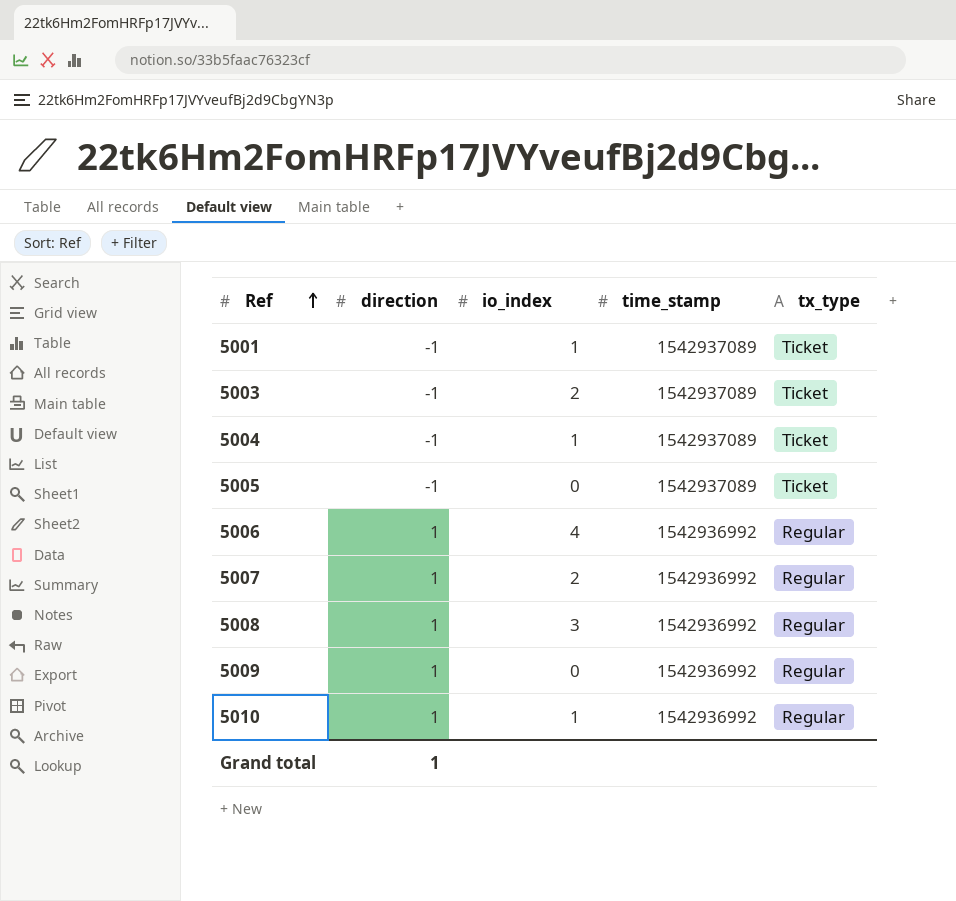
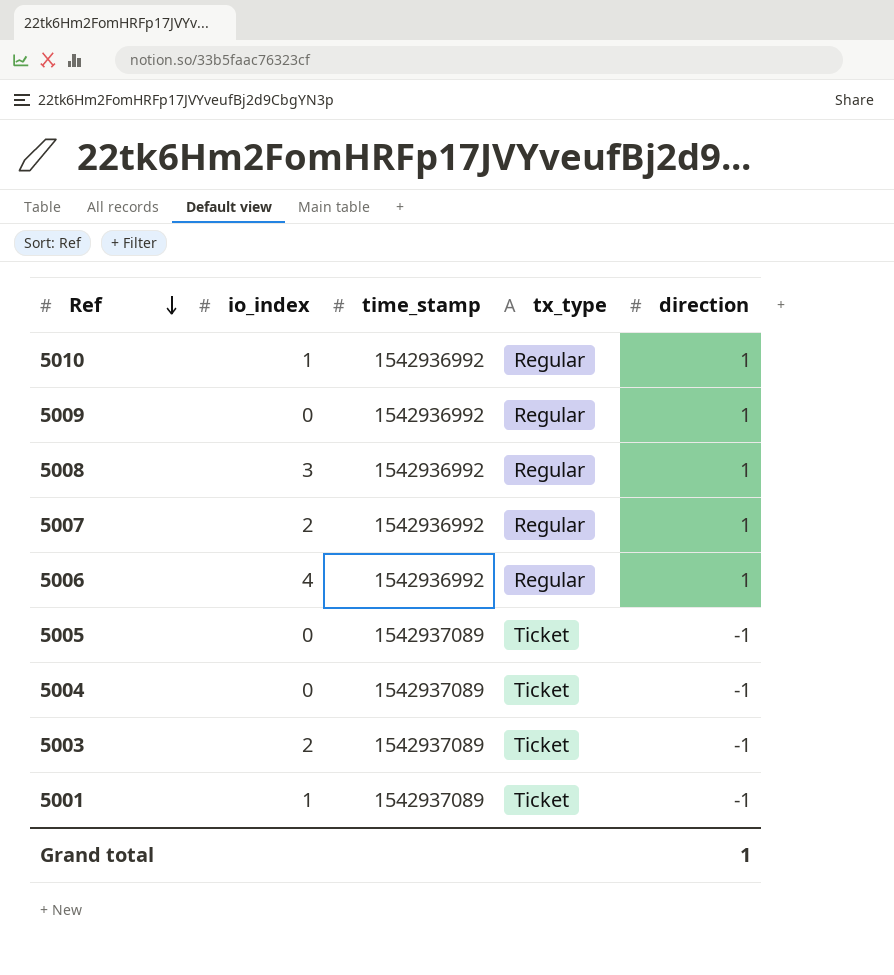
row order: Ref ascending -> Ref descending
column direction | position: 2 -> 5
5004 | io_index: 1 -> 0

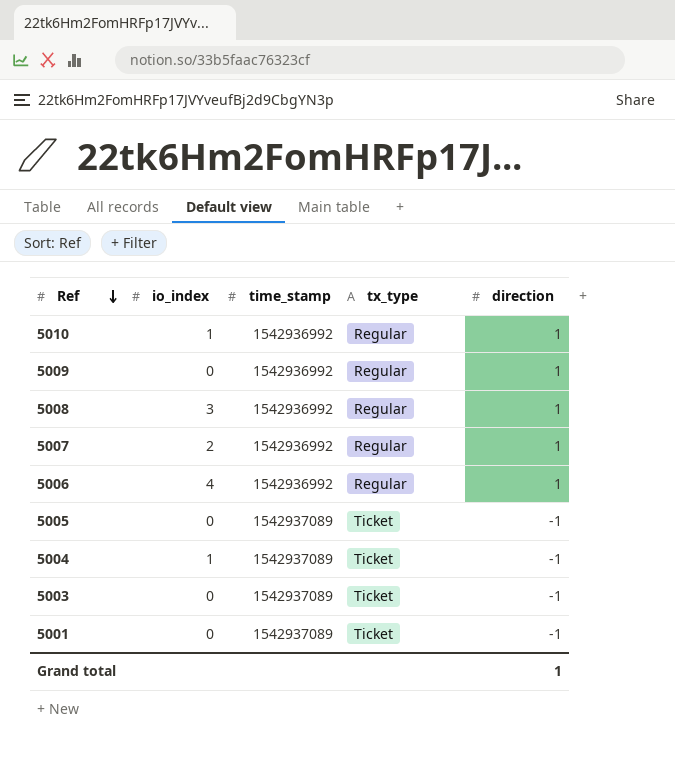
5004 | io_index: 0 -> 1
5003 | io_index: 2 -> 0
5001 | io_index: 1 -> 0

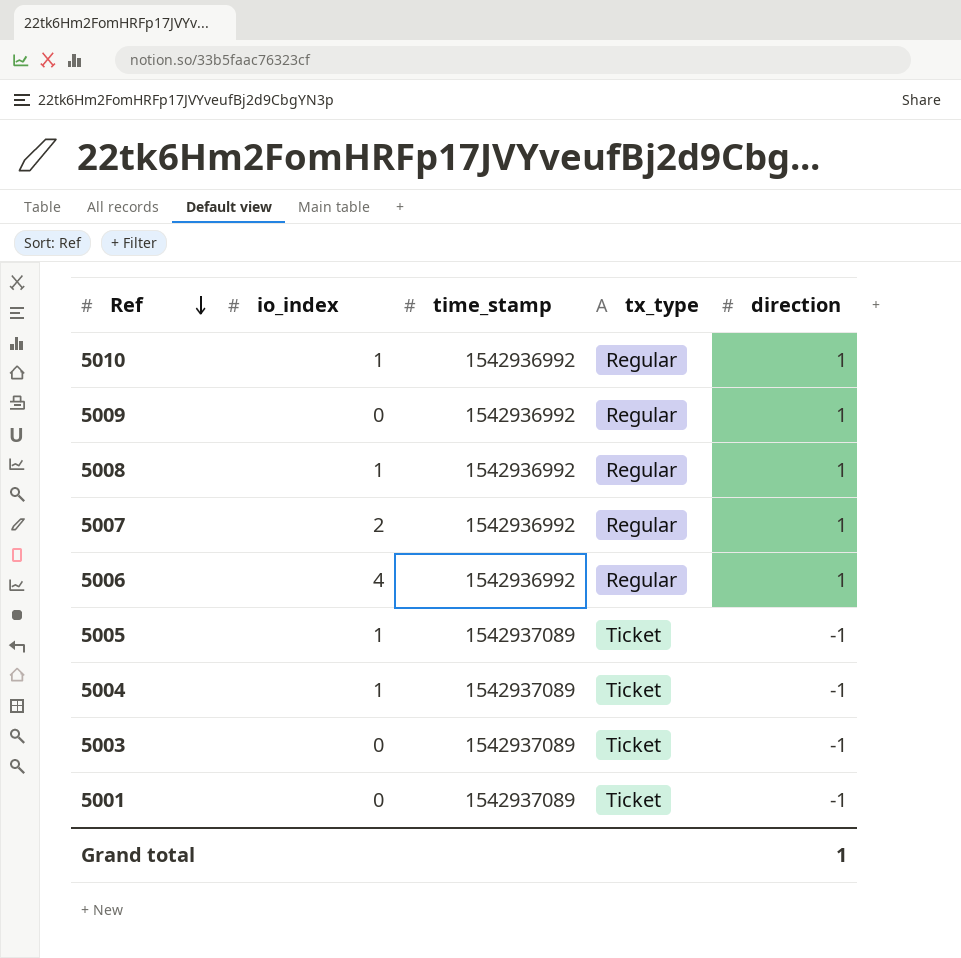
5008 | io_index: 3 -> 1
5005 | io_index: 0 -> 1

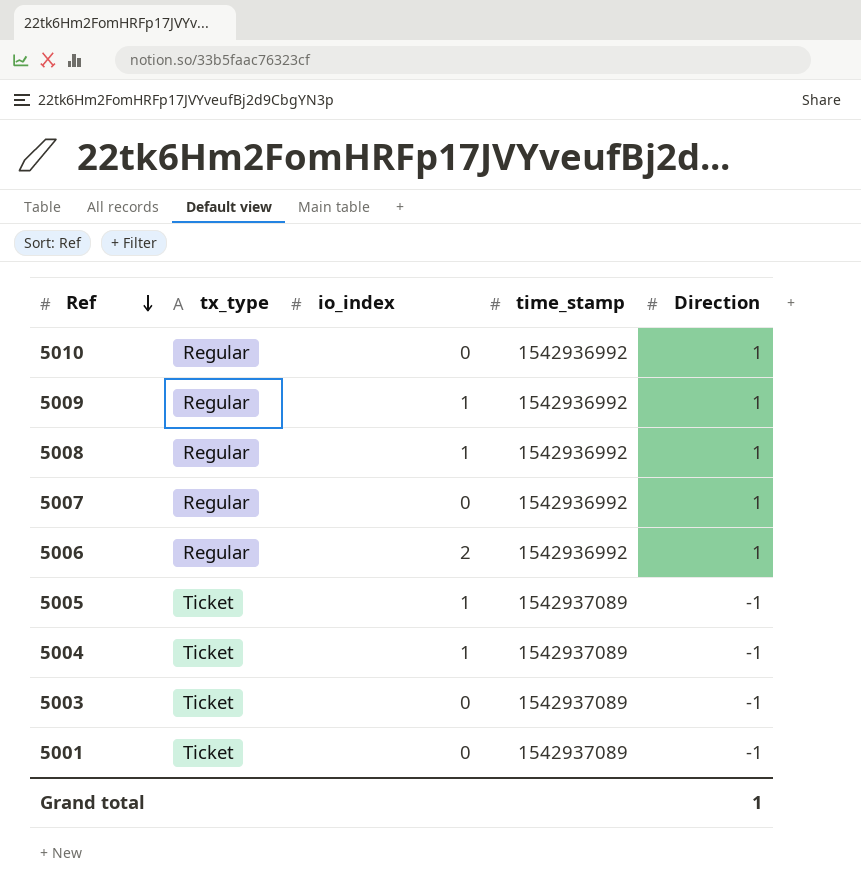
column tx_type | position: 4 -> 2
column name: direction -> Direction
5010 | io_index: 1 -> 0
5009 | io_index: 0 -> 1
5007 | io_index: 2 -> 0
5006 | io_index: 4 -> 2

